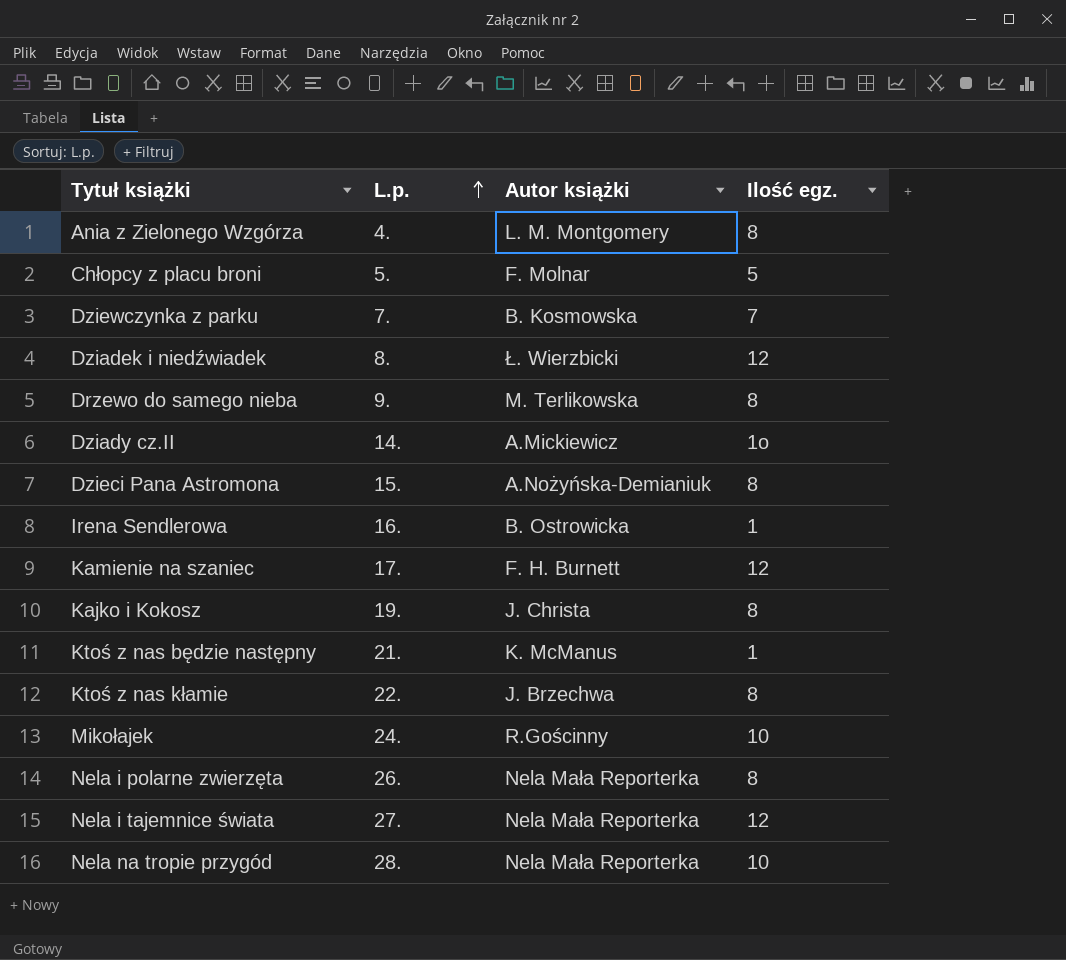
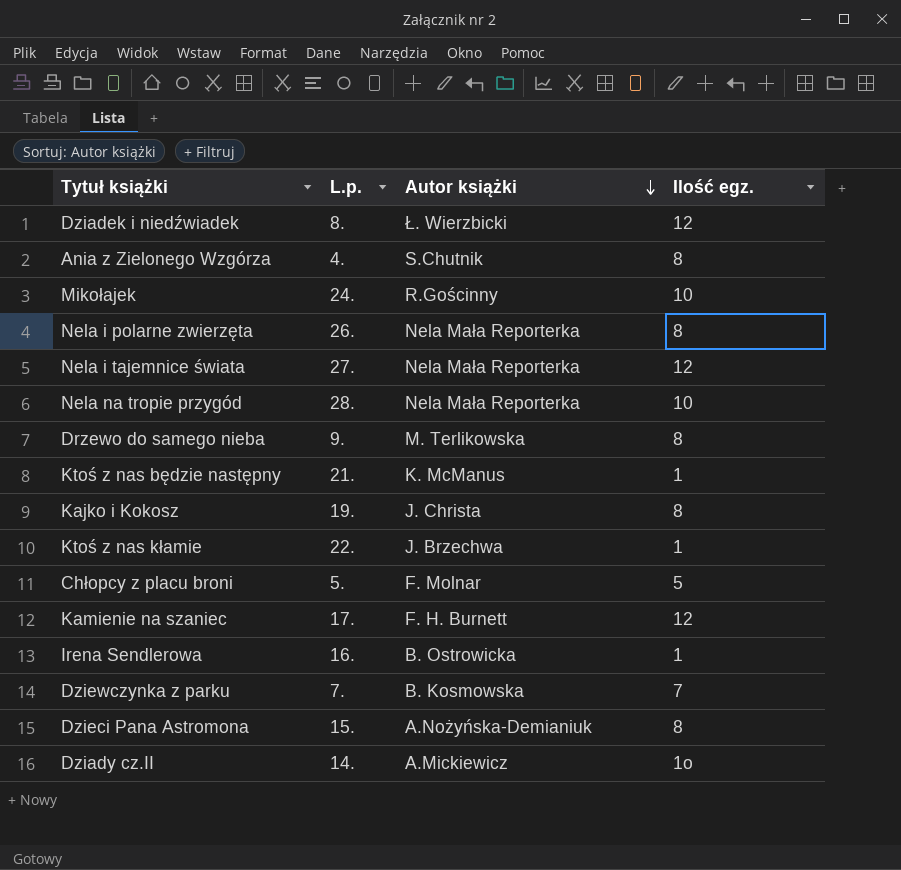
row order: L.p. ascending -> Autor książki descending
Ania z Zielonego Wzgórza | Autor książki: L. M. Montgomery -> S.Chutnik
Ktoś z nas kłamie | Ilość egz.: 8 -> 1

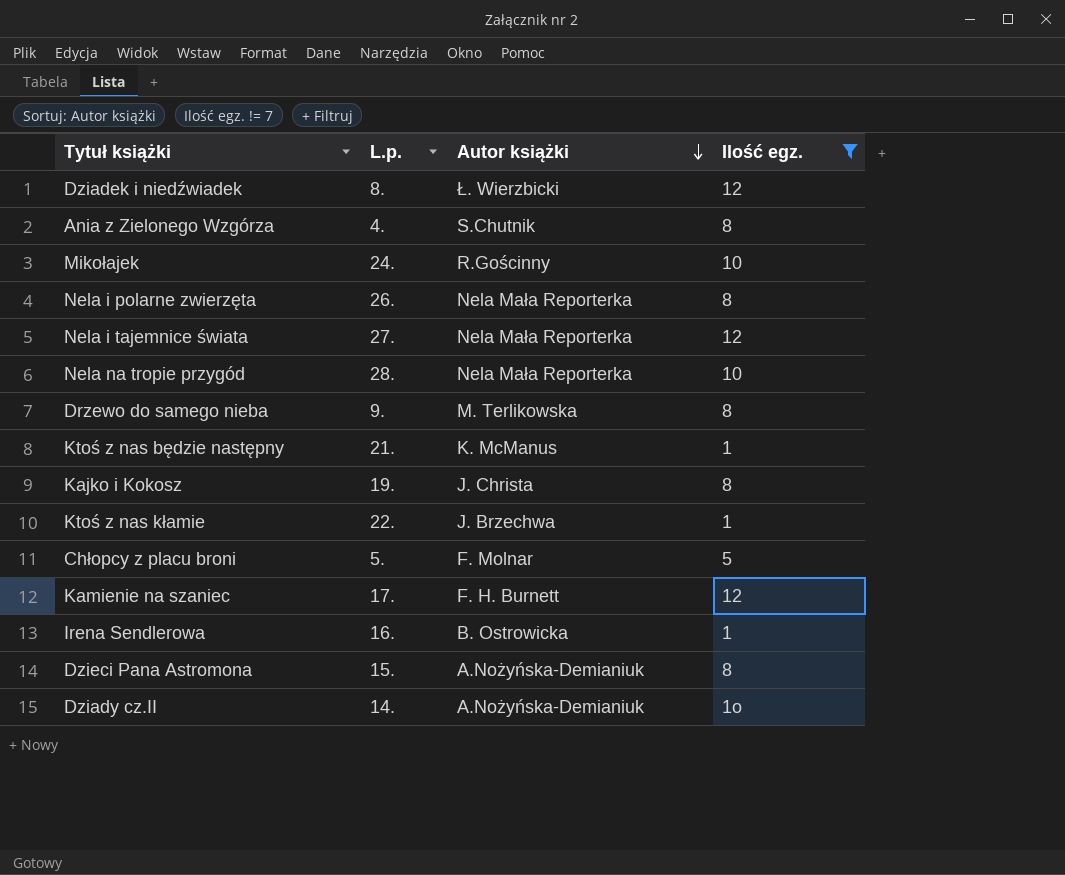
filter: none -> Ilość egz. != 7
Dziady cz.II | Autor książki: A.Mickiewicz -> A.Nożyńska-Demianiuk

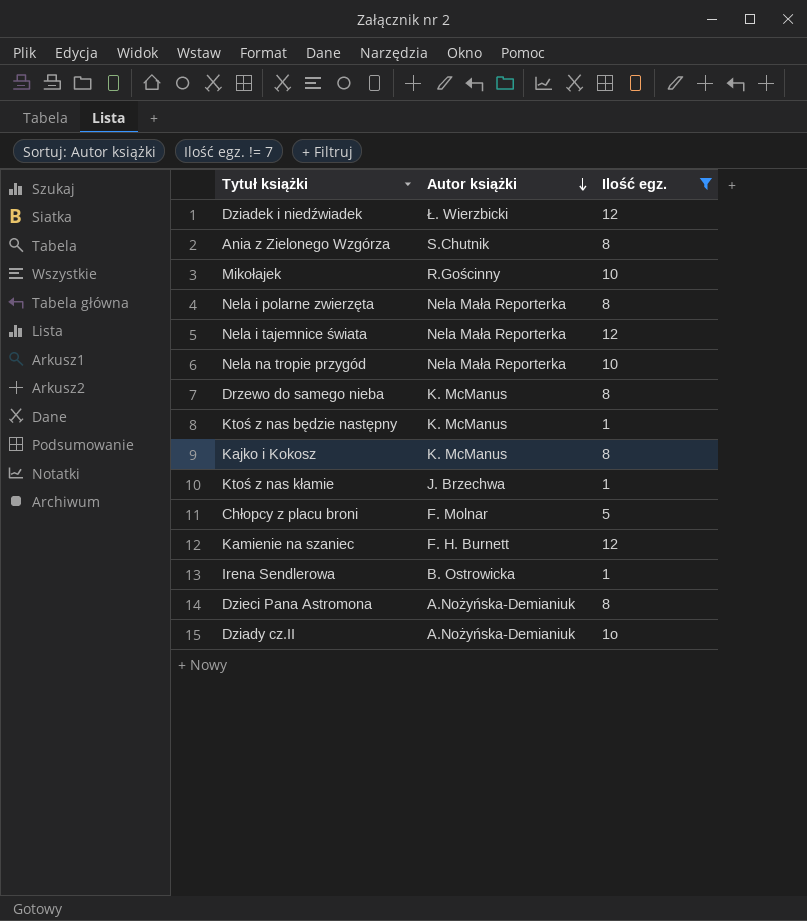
column L.p. | position: 2 -> none
Drzewo do samego nieba | Autor książki: M. Terlikowska -> K. McManus
Kajko i Kokosz | Autor książki: J. Christa -> K. McManus

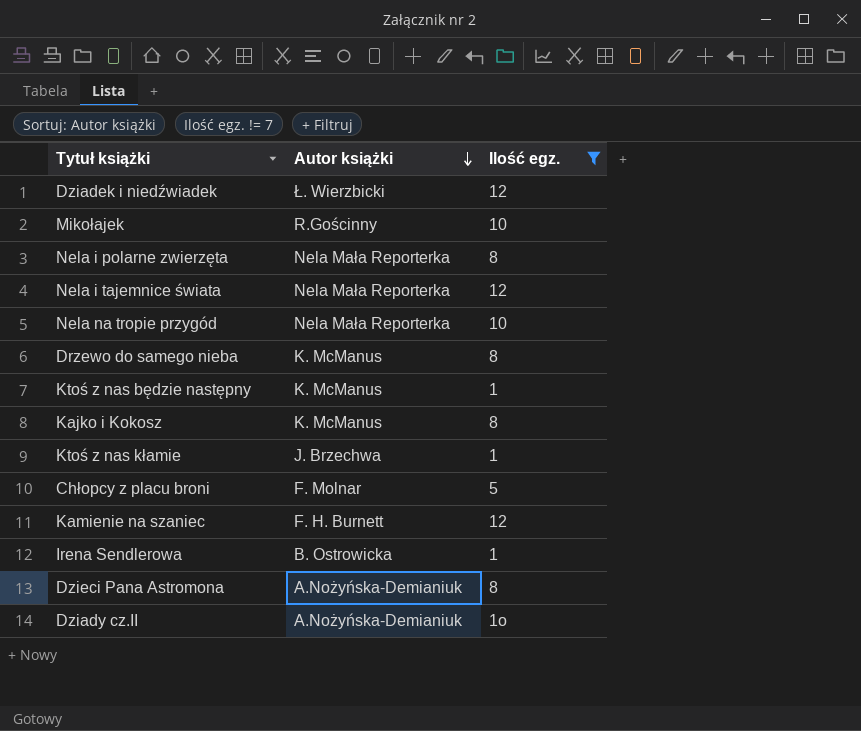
row Ania z Zielonego Wzgórza: S.Chutnik | 8 -> none

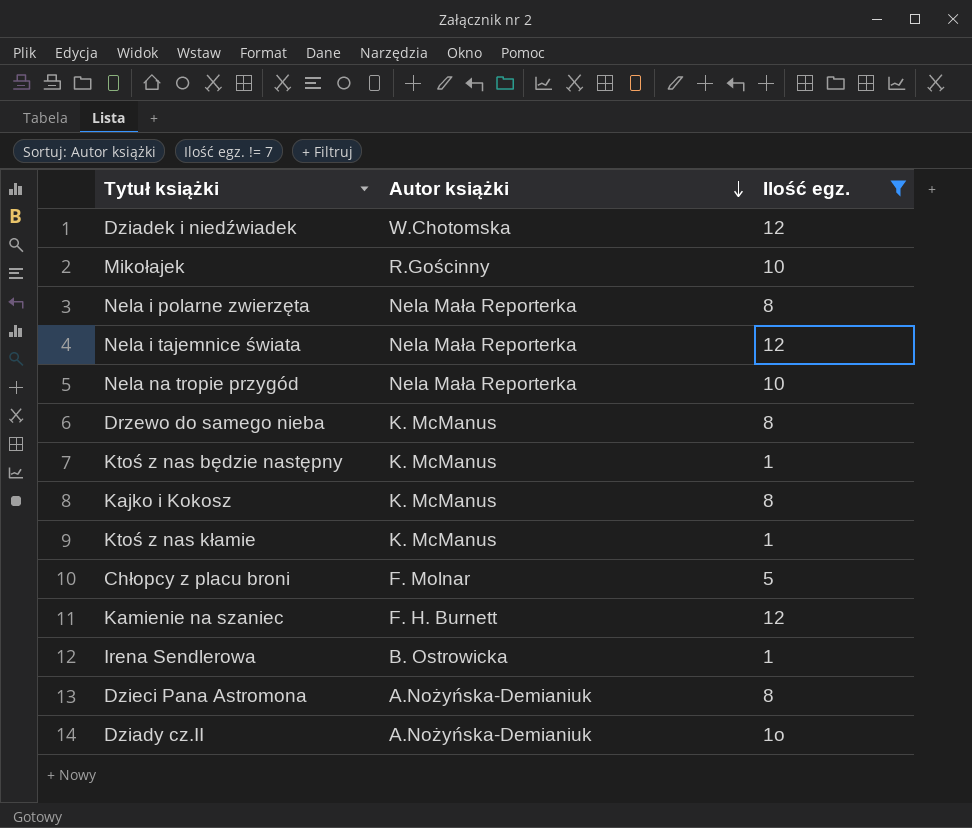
Dziadek i niedźwiadek | Autor książki: Ł. Wierzbicki -> W.Chotomska
Ktoś z nas kłamie | Autor książki: J. Brzechwa -> K. McManus

